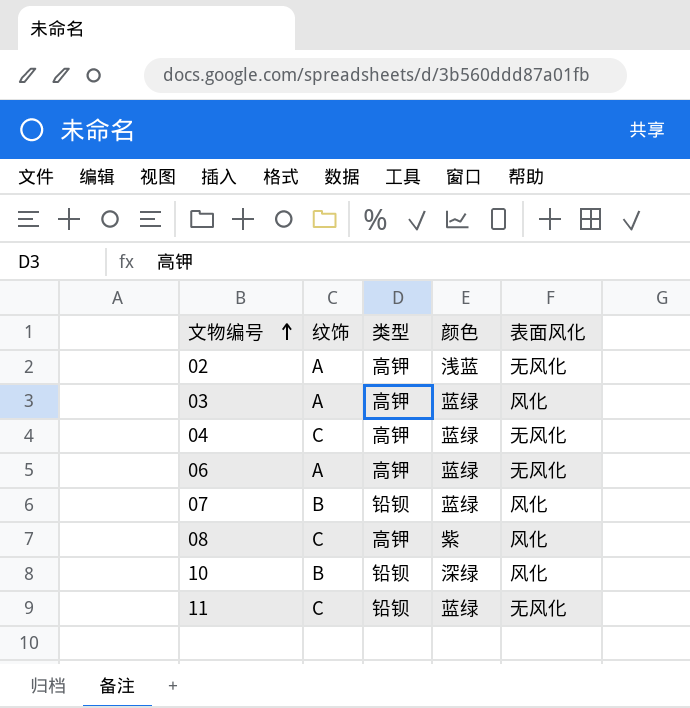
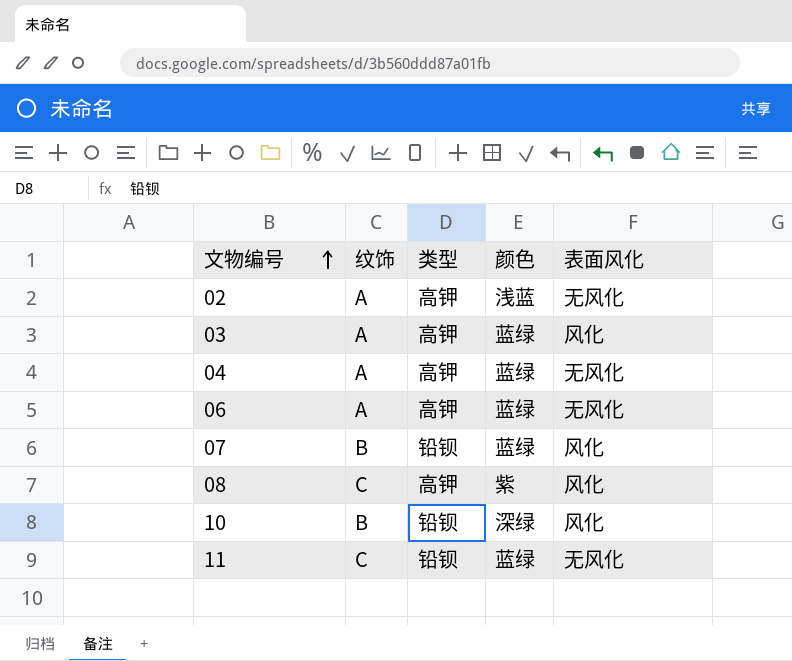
04 | 纹饰: C -> A

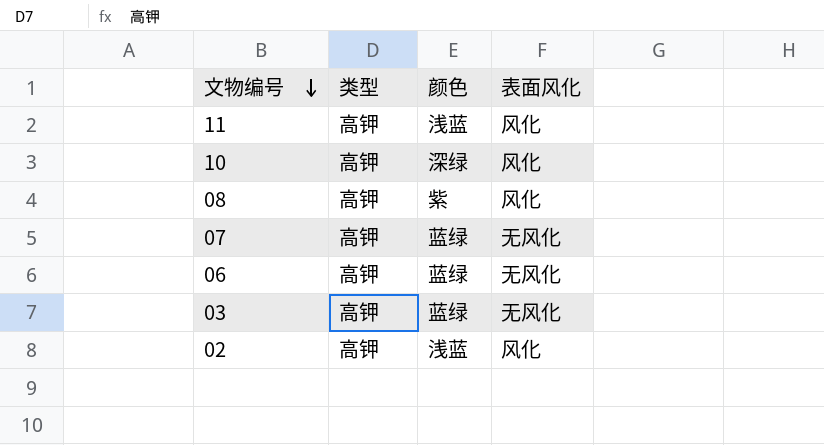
row order: 文物编号 ascending -> 文物编号 descending
column 纹饰 | position: 2 -> none
row 04: A | 高钾 | 蓝绿 | 无风化 -> none
11 | 类型: 铅钡 -> 高钾
11 | 颜色: 蓝绿 -> 浅蓝
11 | 表面风化: 无风化 -> 风化
10 | 类型: 铅钡 -> 高钾
07 | 类型: 铅钡 -> 高钾
07 | 表面风化: 风化 -> 无风化
03 | 表面风化: 风化 -> 无风化
02 | 表面风化: 无风化 -> 风化

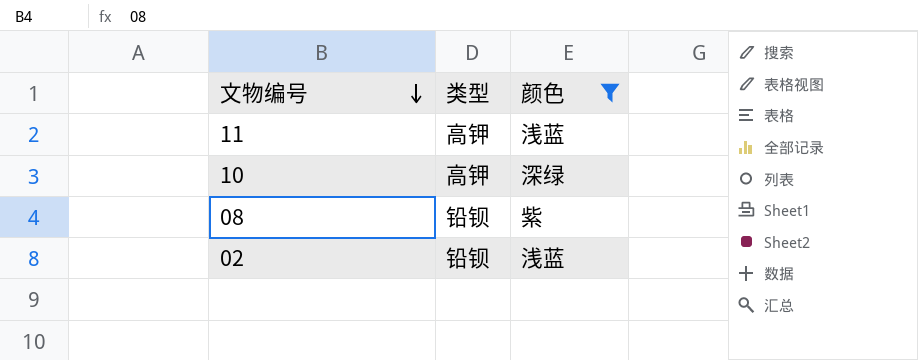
filter: none -> 颜色 != 蓝绿
column 表面风化 | position: 4 -> none
08 | 类型: 高钾 -> 铅钡
02 | 类型: 高钾 -> 铅钡

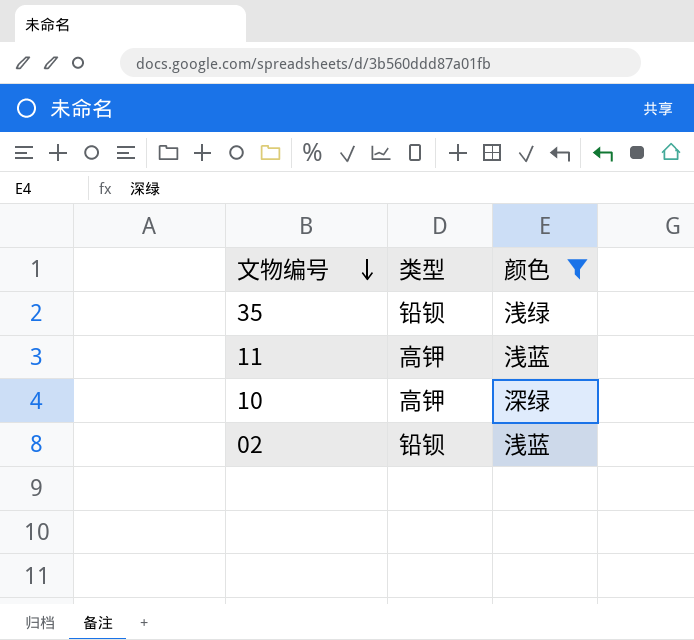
row 08: 铅钡 | 紫 -> none
row 35: none -> 铅钡 | 浅绿

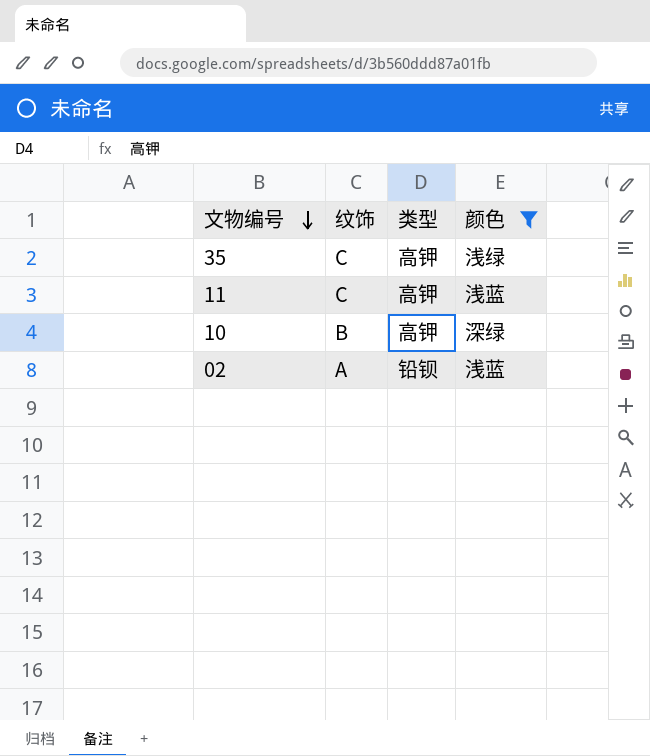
column 纹饰 | position: none -> 2
35 | 类型: 铅钡 -> 高钾

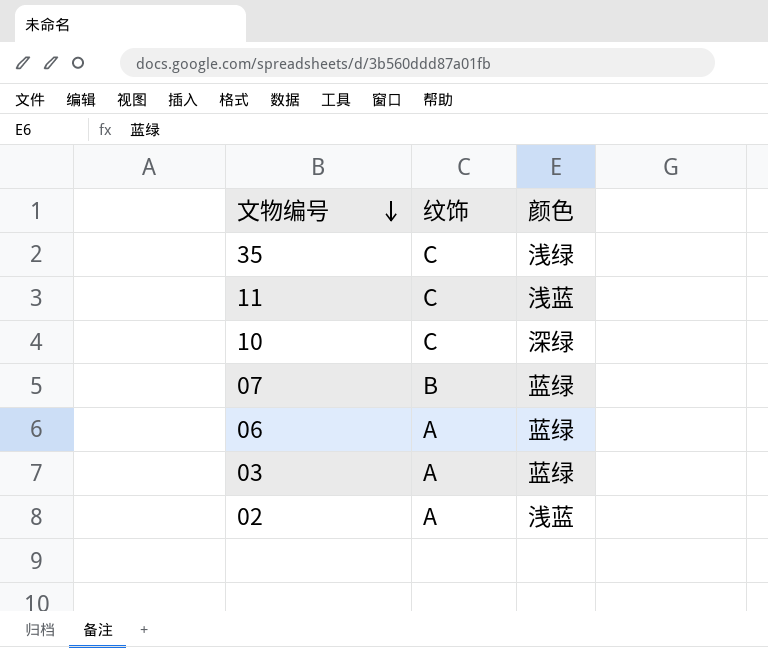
filter: 颜色 != 蓝绿 -> none
column 类型 | position: 3 -> none
10 | 纹饰: B -> C

